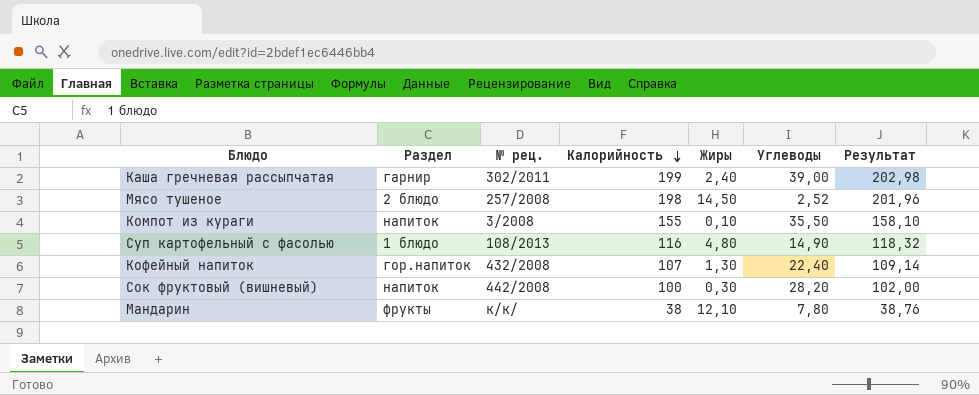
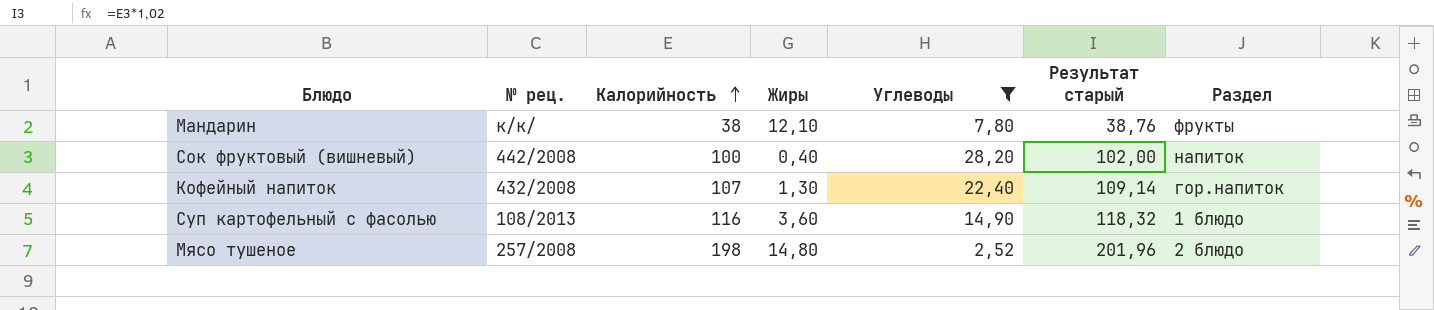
filter: none -> Углеводы <= 28,20
row order: Калорийность descending -> Калорийность ascending
column name: Результат -> Результат старый
column Раздел | position: 2 -> 7
Сок фруктовый (вишневый) | Жиры: 0,30 -> 0,40
Суп картофельный с фасолью | Жиры: 4,80 -> 3,60
Мясо тушеное | Жиры: 14,50 -> 14,80

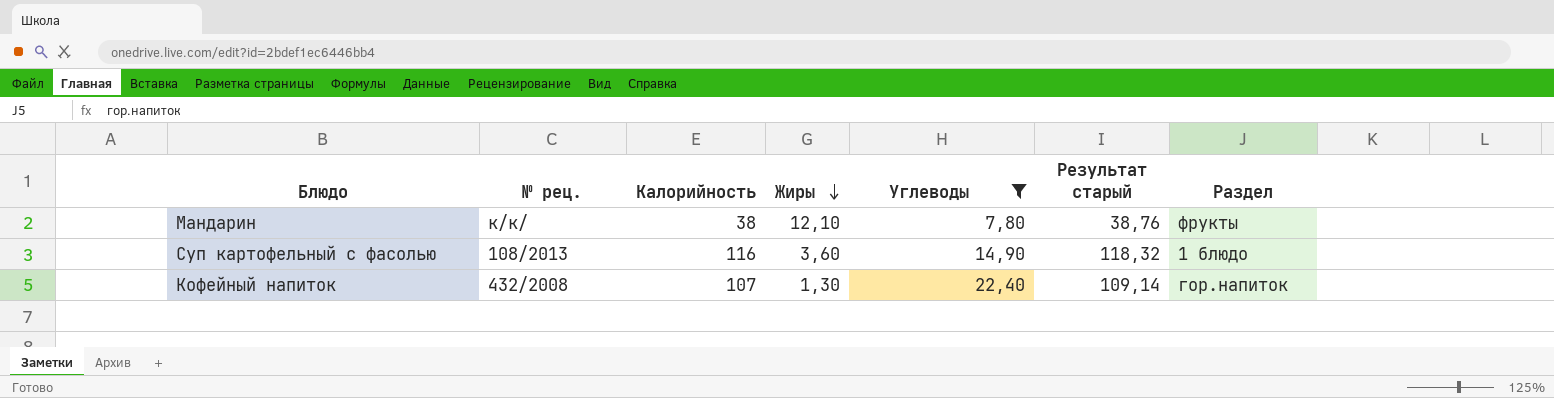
row order: Калорийность ascending -> Жиры descending
row Сок фруктовый (вишневый): 442/2008 | 100 | 0,40 | 28,20 | 102,00 | напиток -> none
row Мясо тушеное: 257/2008 | 198 | 14,80 | 2,52 | 201,96 | 2 блюдо -> none

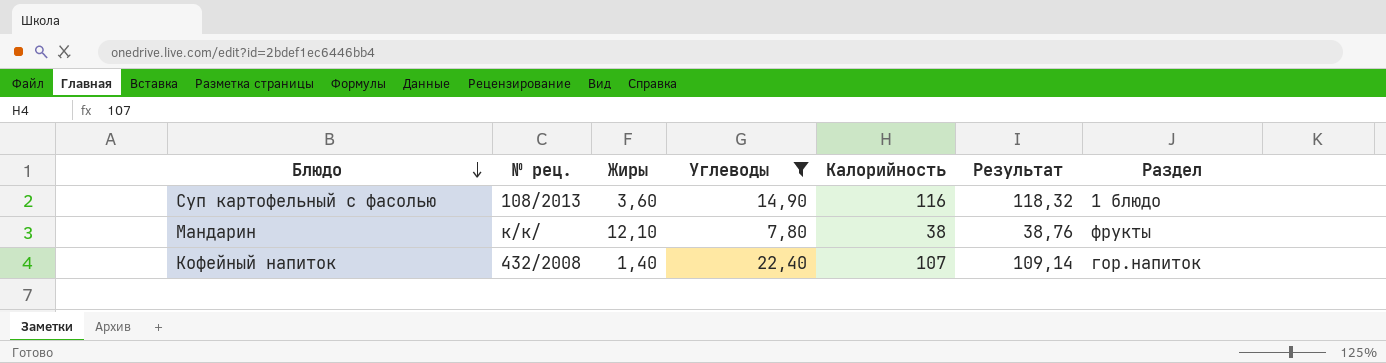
row order: Жиры descending -> Блюдо descending
column Калорийность | position: 3 -> 5
column name: Результат старый -> Результат
Кофейный напиток | Жиры: 1,30 -> 1,40

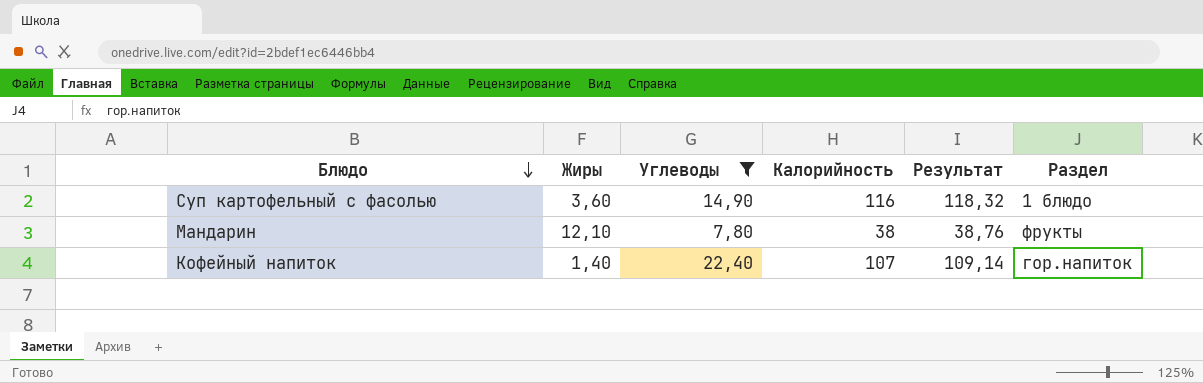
column № рец. | position: 2 -> none

